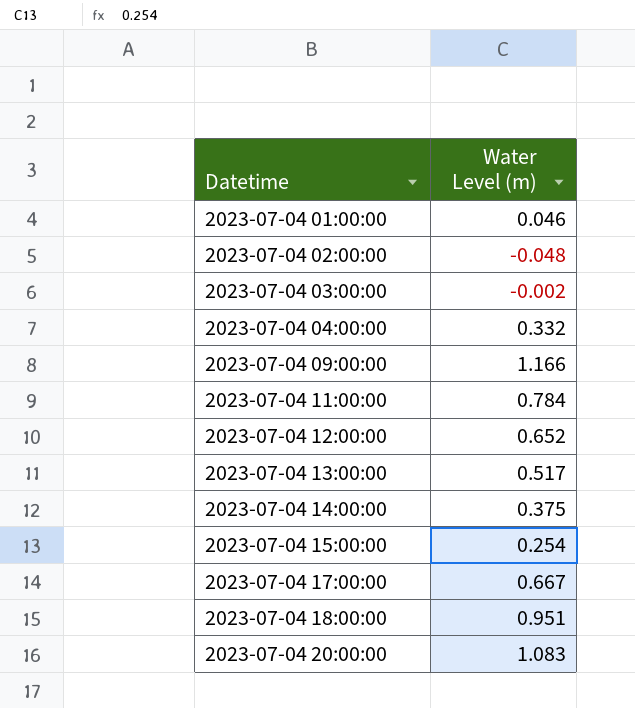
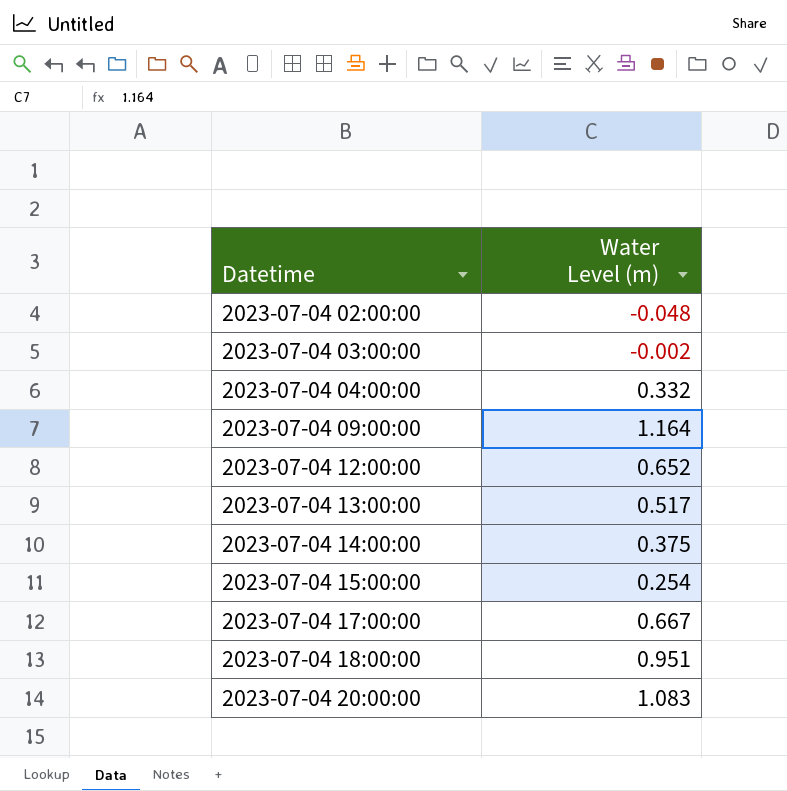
row 2023-07-04 01:00:00: 0.046 -> none
row 2023-07-04 11:00:00: 0.784 -> none
2023-07-04 09:00:00 | Water Level (m): 1.166 -> 1.164

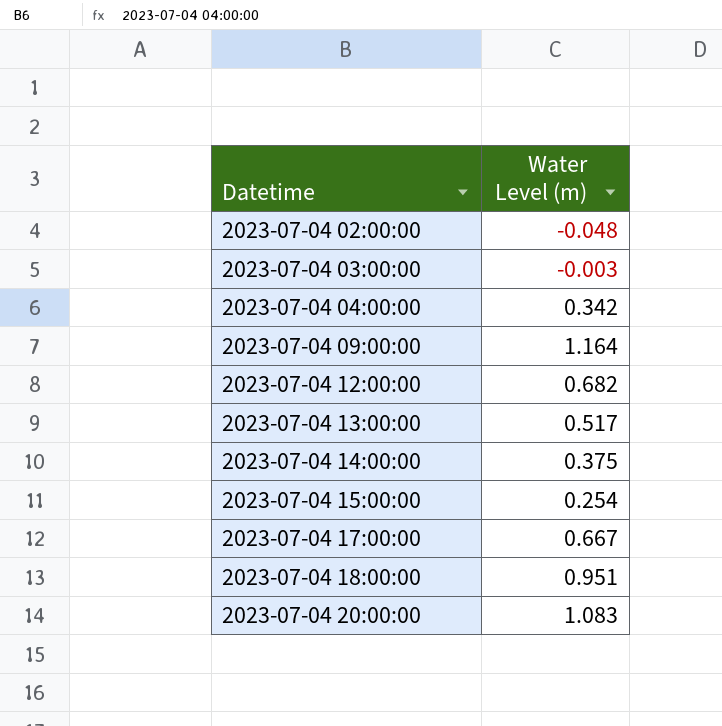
2023-07-04 03:00:00 | Water Level (m): -0.002 -> -0.003
2023-07-04 04:00:00 | Water Level (m): 0.332 -> 0.342
2023-07-04 12:00:00 | Water Level (m): 0.652 -> 0.682

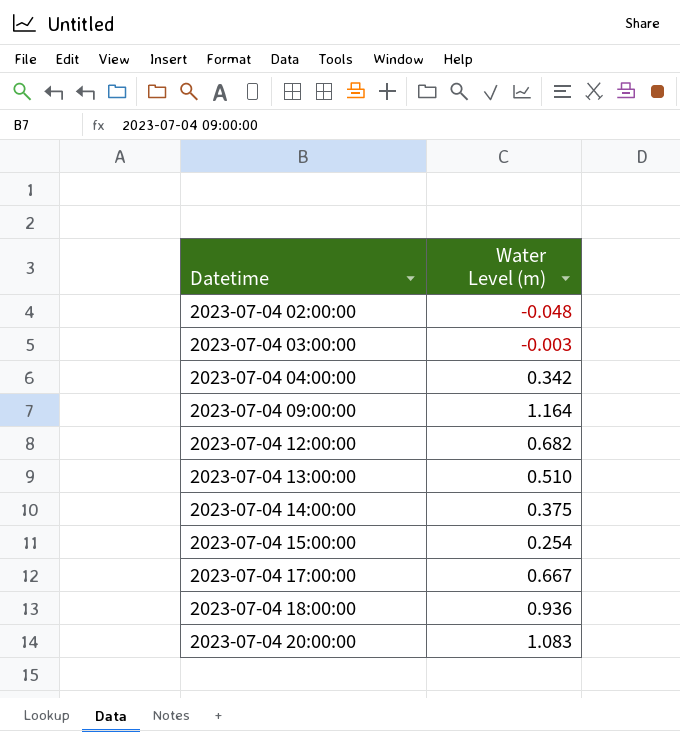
2023-07-04 13:00:00 | Water Level (m): 0.517 -> 0.510
2023-07-04 18:00:00 | Water Level (m): 0.951 -> 0.936

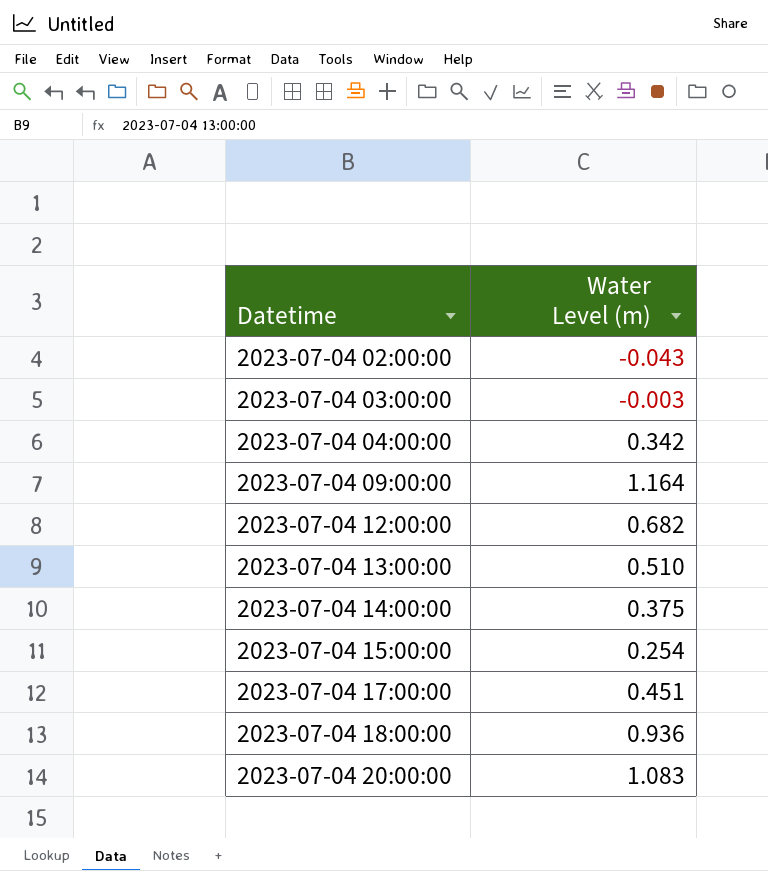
2023-07-04 02:00:00 | Water Level (m): -0.048 -> -0.043
2023-07-04 17:00:00 | Water Level (m): 0.667 -> 0.451

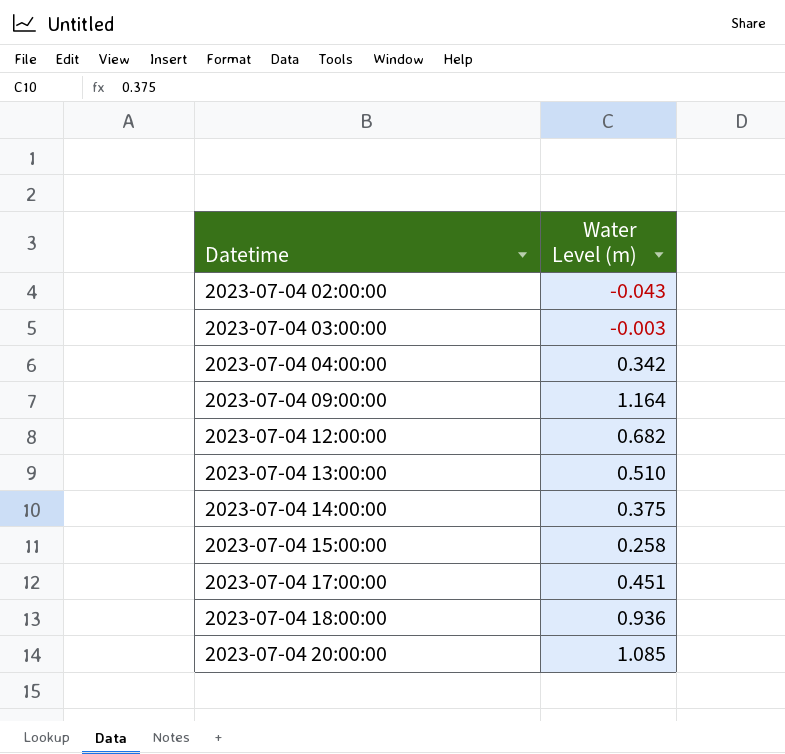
2023-07-04 15:00:00 | Water Level (m): 0.254 -> 0.258
2023-07-04 20:00:00 | Water Level (m): 1.083 -> 1.085

